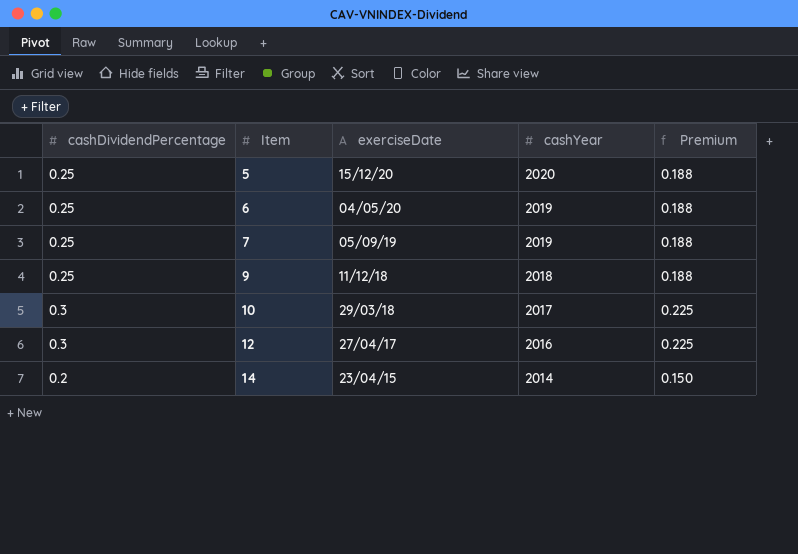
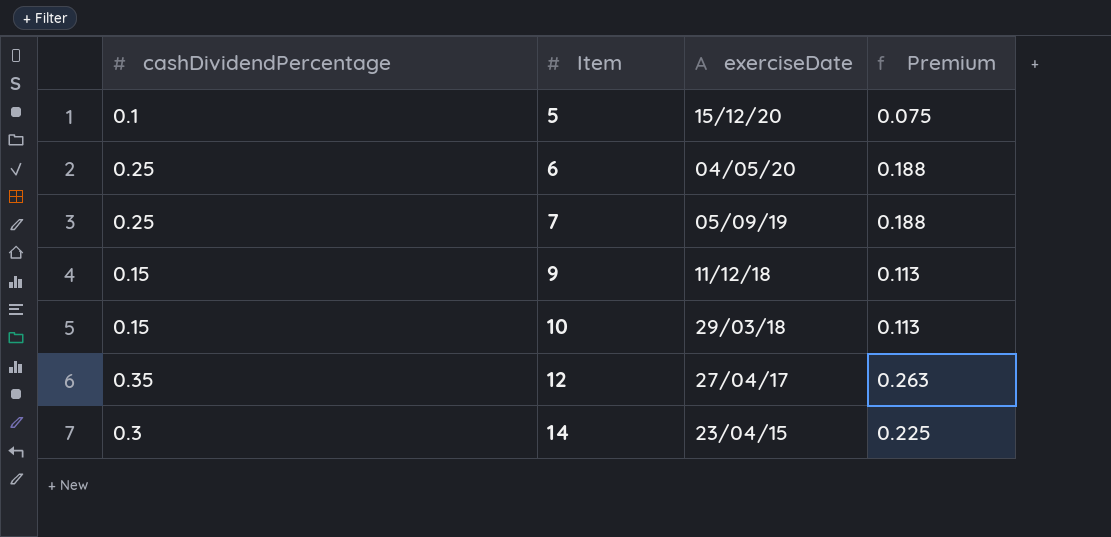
column cashYear | position: 4 -> none
5 | cashDividendPercentage: 0.25 -> 0.1
5 | Premium: 0.188 -> 0.075
9 | cashDividendPercentage: 0.25 -> 0.15
9 | Premium: 0.188 -> 0.113
10 | cashDividendPercentage: 0.3 -> 0.15
10 | Premium: 0.225 -> 0.113
12 | cashDividendPercentage: 0.3 -> 0.35
12 | Premium: 0.225 -> 0.263
14 | cashDividendPercentage: 0.2 -> 0.3
14 | Premium: 0.150 -> 0.225

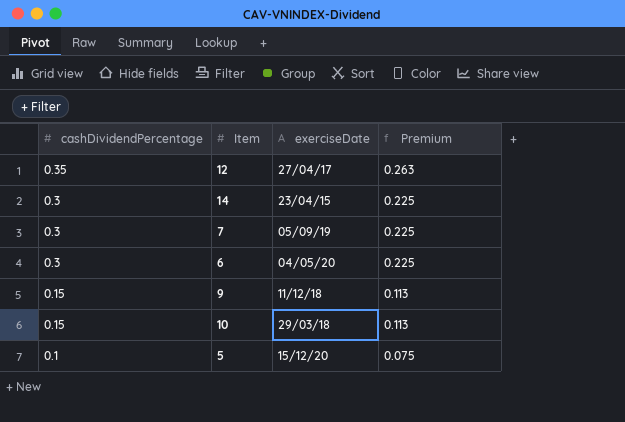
row order: Item ascending -> cashDividendPercentage descending
7 | cashDividendPercentage: 0.25 -> 0.3
7 | Premium: 0.188 -> 0.225
6 | cashDividendPercentage: 0.25 -> 0.3
6 | Premium: 0.188 -> 0.225

